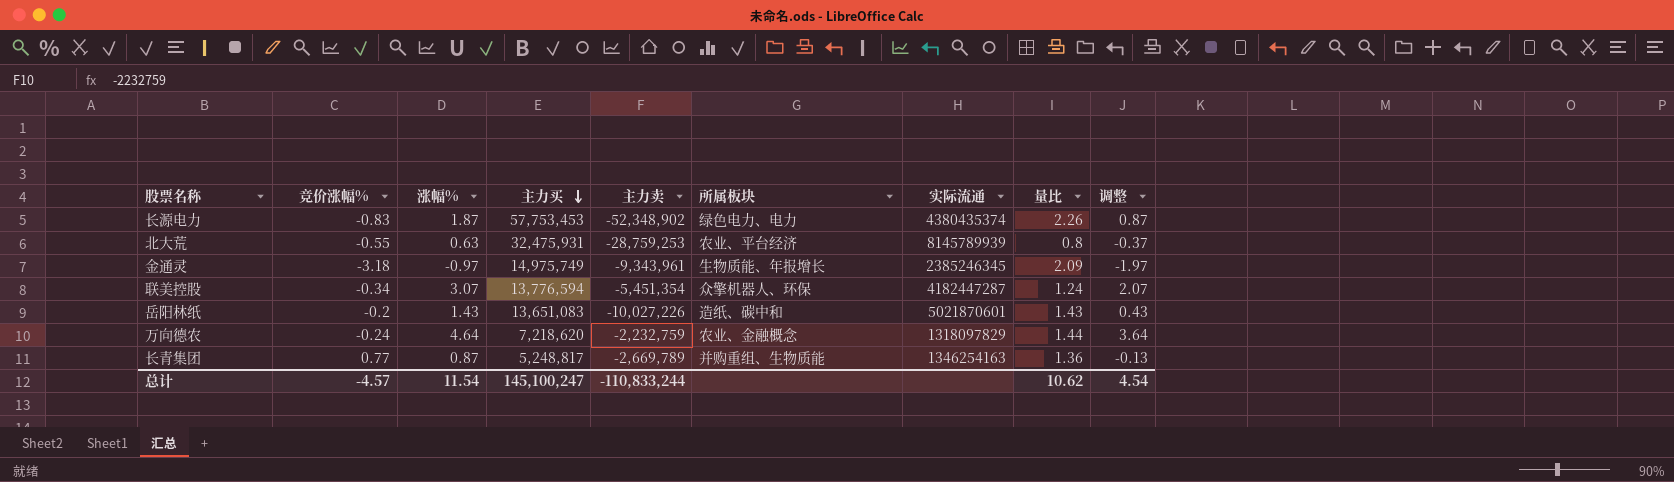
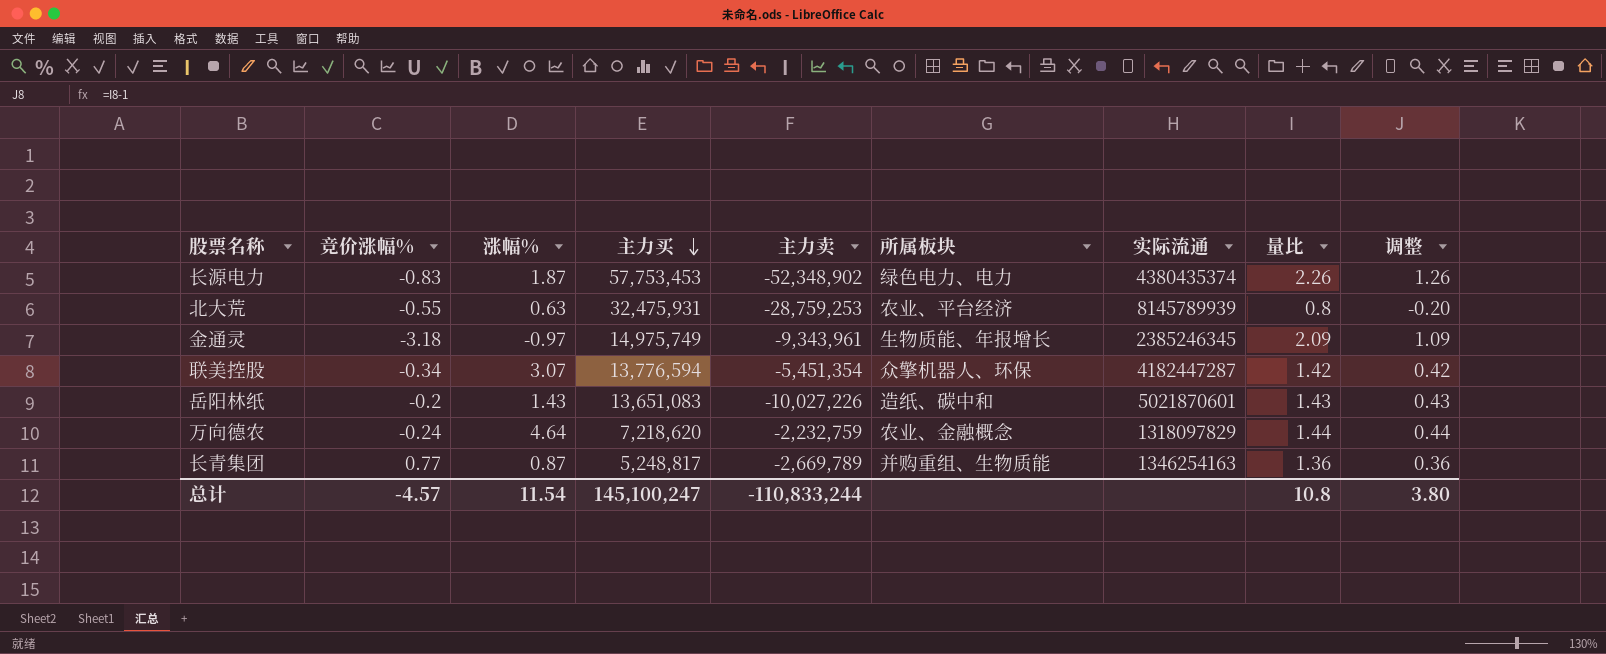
column 调整 | formula: [涨幅%] - 1 -> [量比] - 1
联美控股 | 量比: 1.24 -> 1.42
总计 | 量比: 10.62 -> 10.8
总计 | 调整: 4.54 -> 3.80

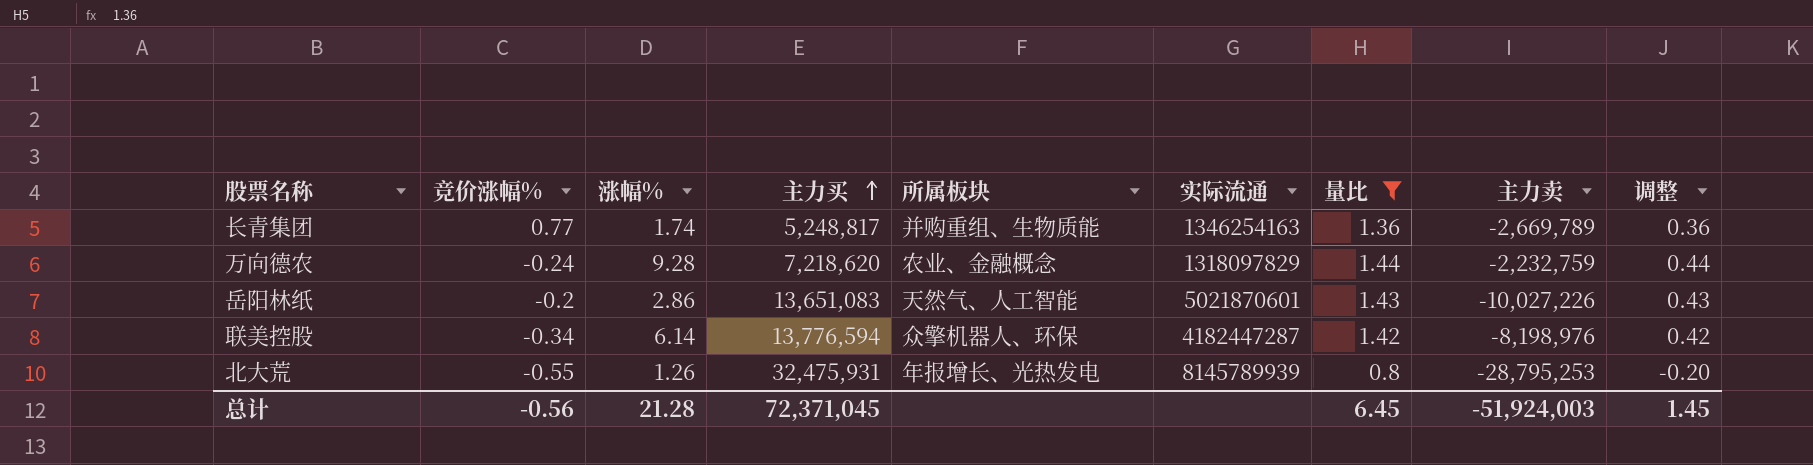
filter: none -> 量比 <= 1.44
row order: 主力买 descending -> 主力买 ascending
column 主力卖 | position: 5 -> 8
长青集团 | 涨幅%: 0.87 -> 1.74
万向德农 | 涨幅%: 4.64 -> 9.28
岳阳林纸 | 涨幅%: 1.43 -> 2.86
岳阳林纸 | 所属板块: 造纸、碳中和 -> 天然气、人工智能
联美控股 | 涨幅%: 3.07 -> 6.14
联美控股 | 主力卖: -5,451,354 -> -8,198,976
北大荒 | 涨幅%: 0.63 -> 1.26
北大荒 | 所属板块: 农业、平台经济 -> 年报增长、光热发电
北大荒 | 主力卖: -28,759,253 -> -28,795,253
总计 | 竞价涨幅%: -4.57 -> -0.56
总计 | 涨幅%: 11.54 -> 21.28
总计 | 主力买: 145,100,247 -> 72,371,045
总计 | 量比: 10.8 -> 6.45
总计 | 主力卖: -110,833,244 -> -51,924,003
总计 | 调整: 3.80 -> 1.45

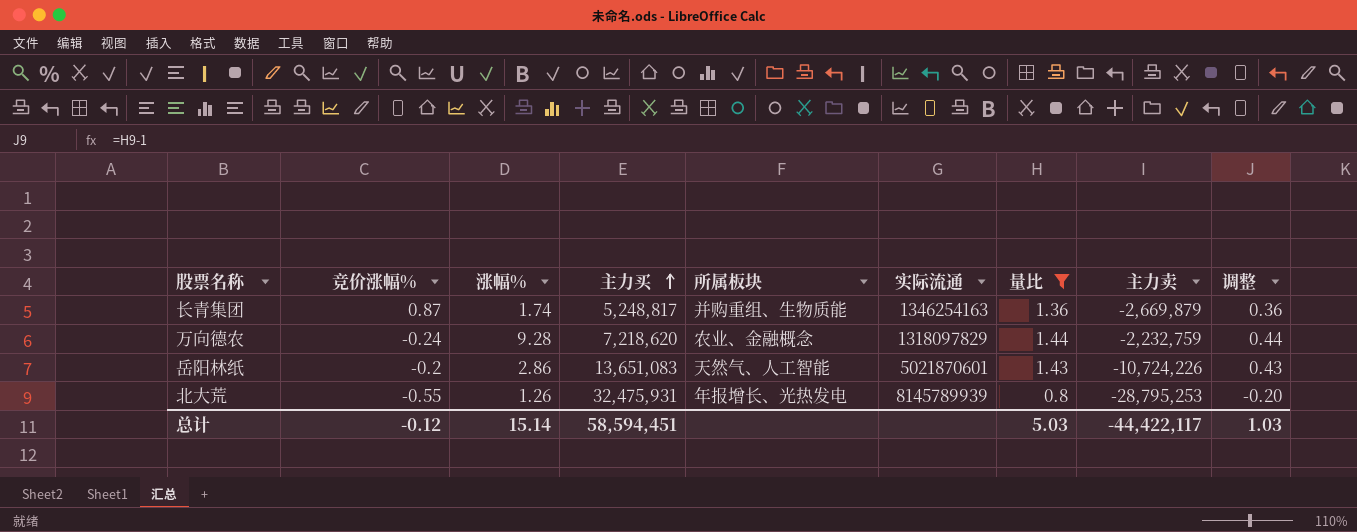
row 联美控股: -0.34 | 6.14 | 13,776,594 | 众擎机器人、环保 | 4182447287 | 1.42 | -8,198,976 | 0.42 -> none
长青集团 | 竞价涨幅%: 0.77 -> 0.87
长青集团 | 主力卖: -2,669,789 -> -2,669,879
岳阳林纸 | 主力卖: -10,027,226 -> -10,724,226
总计 | 竞价涨幅%: -0.56 -> -0.12
总计 | 涨幅%: 21.28 -> 15.14
总计 | 主力买: 72,371,045 -> 58,594,451
总计 | 量比: 6.45 -> 5.03
总计 | 主力卖: -51,924,003 -> -44,422,117
总计 | 调整: 1.45 -> 1.03

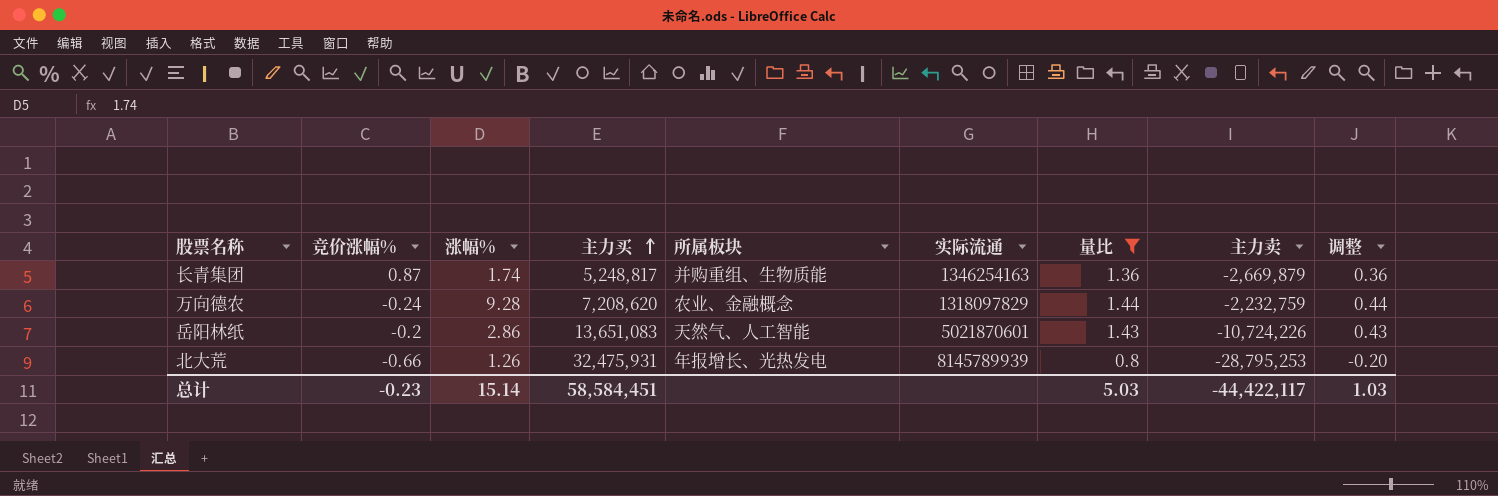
万向德农 | 主力买: 7,218,620 -> 7,208,620
北大荒 | 竞价涨幅%: -0.55 -> -0.66
总计 | 竞价涨幅%: -0.12 -> -0.23
总计 | 主力买: 58,594,451 -> 58,584,451

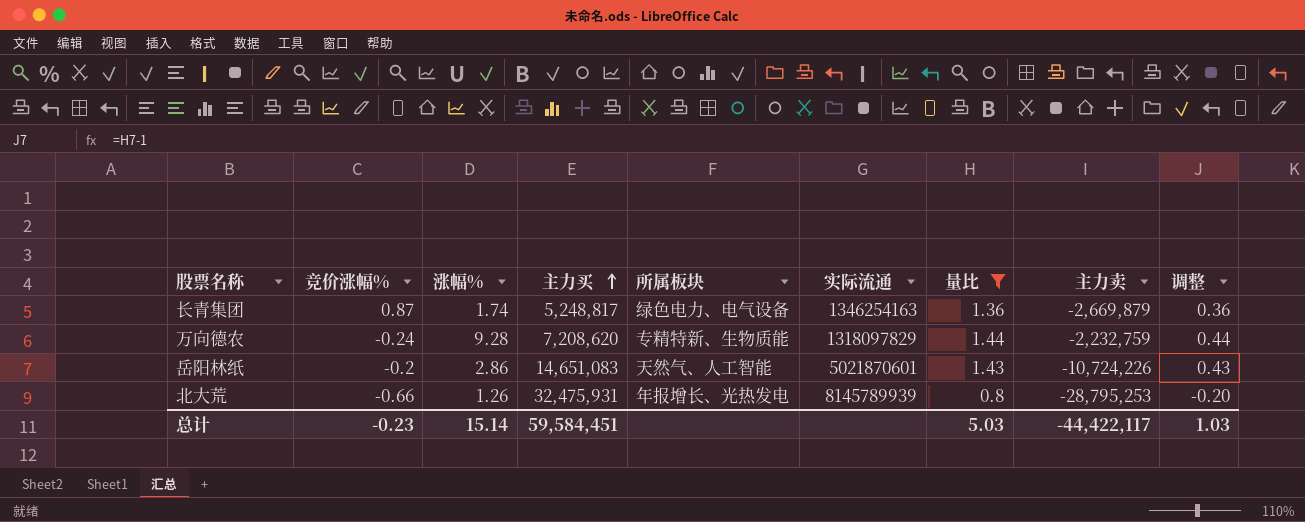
长青集团 | 所属板块: 并购重组、生物质能 -> 绿色电力、电气设备
万向德农 | 所属板块: 农业、金融概念 -> 专精特新、生物质能
岳阳林纸 | 主力买: 13,651,083 -> 14,651,083
总计 | 主力买: 58,584,451 -> 59,584,451

